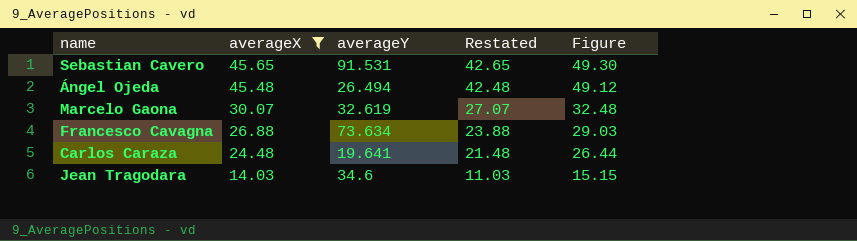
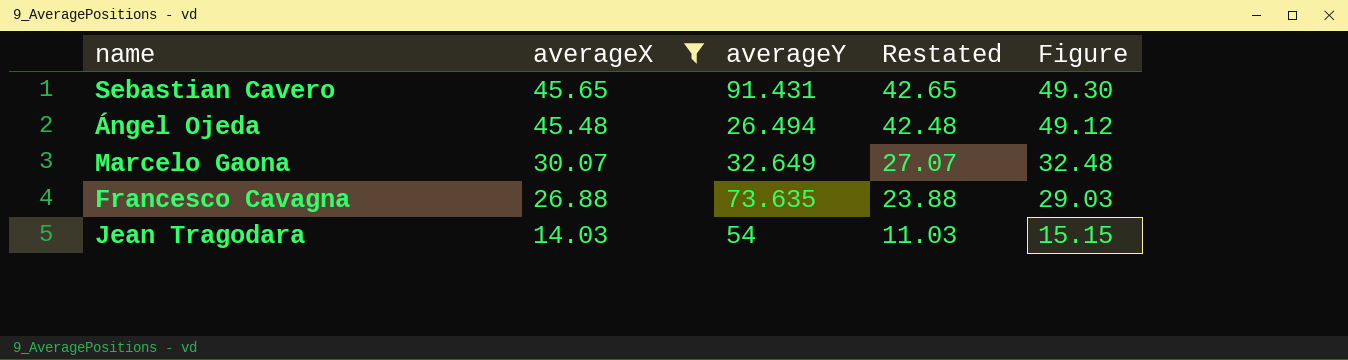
row Carlos Caraza: 24.48 | 19.641 | 21.48 | 26.44 -> none
Sebastian Cavero | averageY: 91.531 -> 91.431
Marcelo Gaona | averageY: 32.619 -> 32.649
Francesco Cavagna | averageY: 73.634 -> 73.635
Jean Tragodara | averageY: 34.6 -> 54

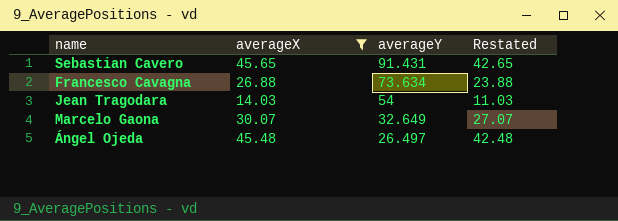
row order: averageX descending -> averageY descending
column Figure | formula: [averageX] * 1.08 -> none
Francesco Cavagna | averageY: 73.635 -> 73.634
Ángel Ojeda | averageY: 26.494 -> 26.497

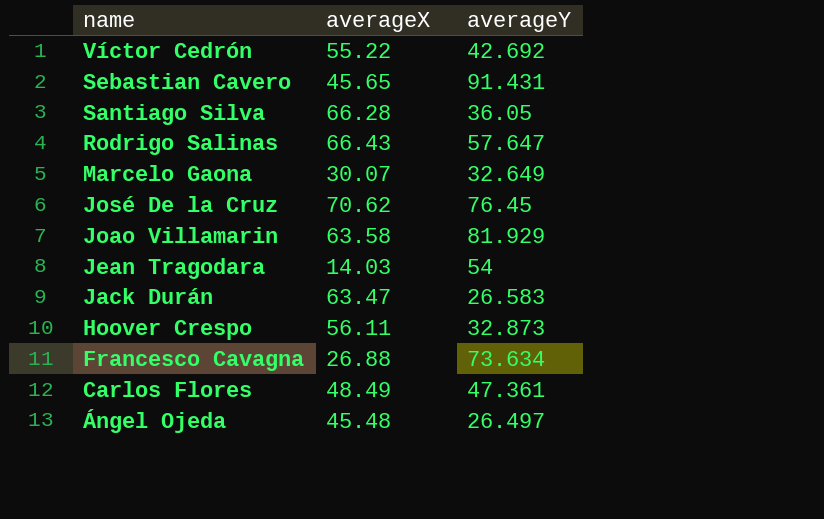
filter: averageX <= 45.65 -> none
row order: averageY descending -> name descending
column Restated | formula: [averageX] - 3 -> none

